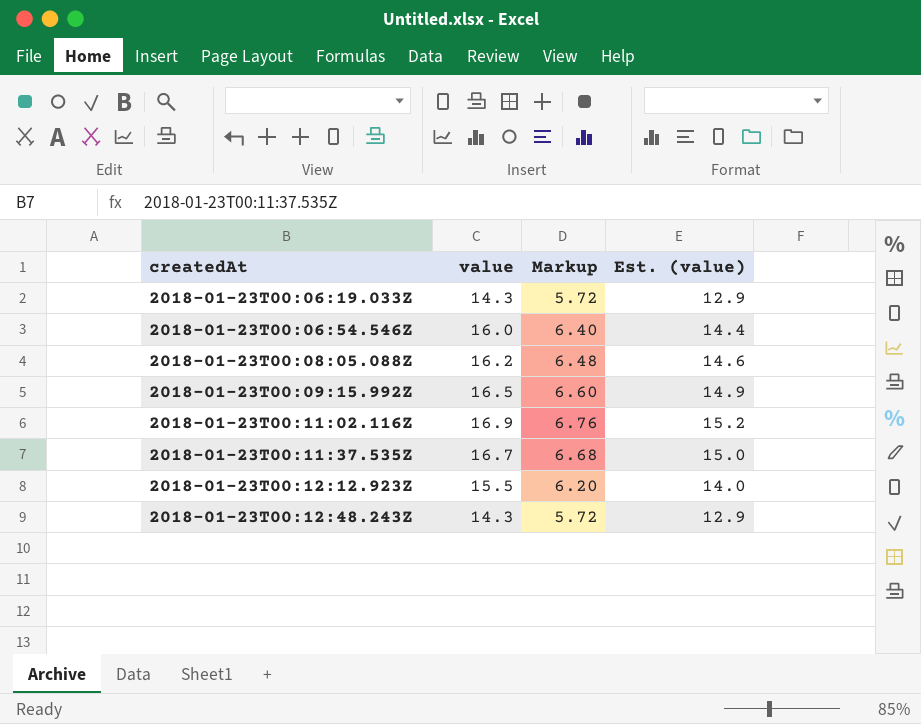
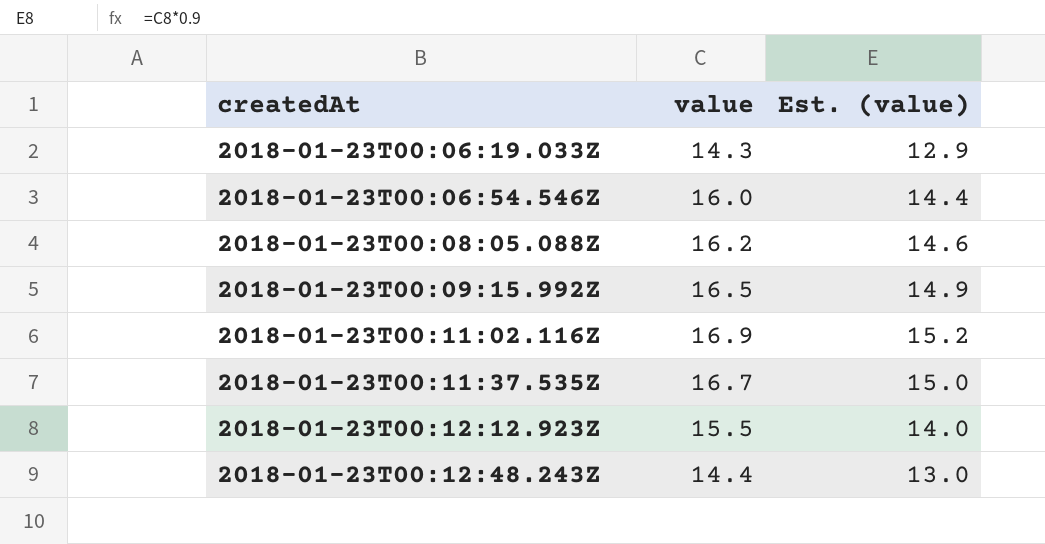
column Markup | formula: [value] * 0.4 -> none
2018-01-23T00:12:48.243Z | value: 14.3 -> 14.4
2018-01-23T00:12:48.243Z | Est. (value): 12.9 -> 13.0

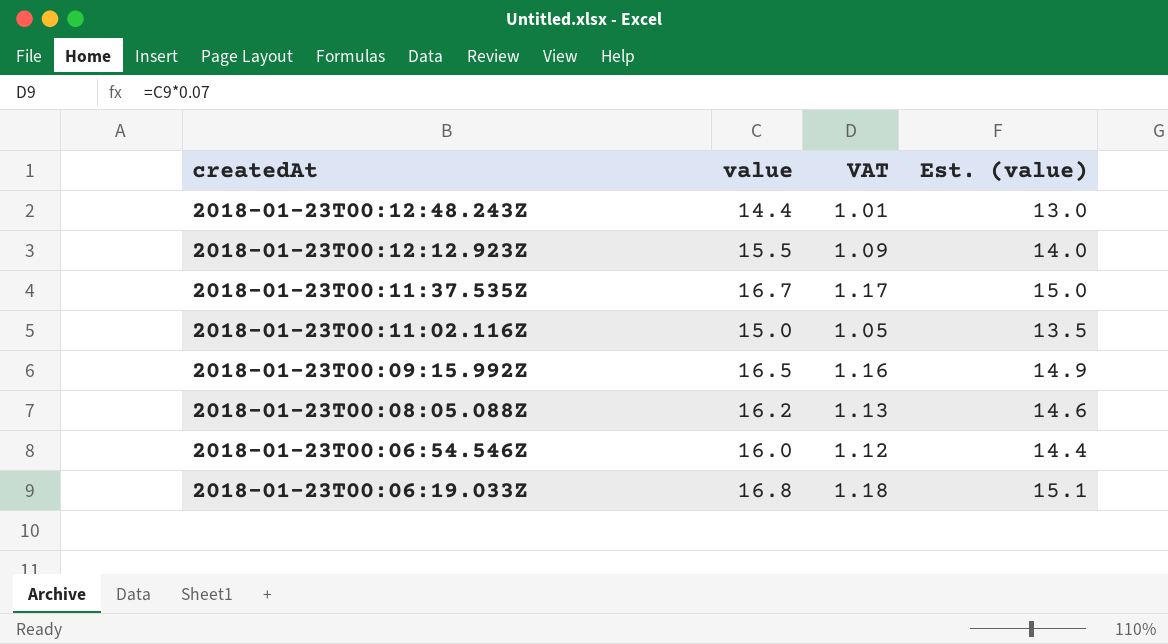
row order: createdAt ascending -> createdAt descending
column VAT | formula: none -> [value] * 0.07
2018-01-23T00:11:02.116Z | value: 16.9 -> 15.0
2018-01-23T00:11:02.116Z | Est. (value): 15.2 -> 13.5
2018-01-23T00:06:19.033Z | value: 14.3 -> 16.8
2018-01-23T00:06:19.033Z | Est. (value): 12.9 -> 15.1

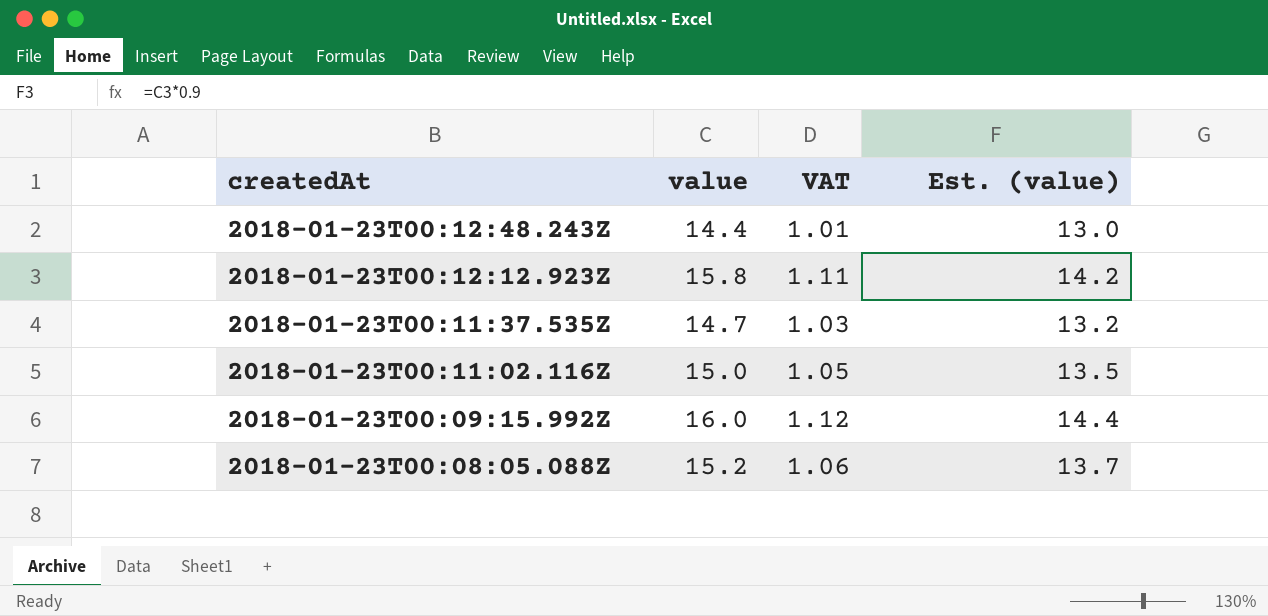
row 2018-01-23T00:06:54.546Z: 16.0 | 1.12 | 14.4 -> none
row 2018-01-23T00:06:19.033Z: 16.8 | 1.18 | 15.1 -> none
2018-01-23T00:12:12.923Z | value: 15.5 -> 15.8
2018-01-23T00:12:12.923Z | VAT: 1.09 -> 1.11
2018-01-23T00:12:12.923Z | Est. (value): 14.0 -> 14.2
2018-01-23T00:11:37.535Z | value: 16.7 -> 14.7
2018-01-23T00:11:37.535Z | VAT: 1.17 -> 1.03
2018-01-23T00:11:37.535Z | Est. (value): 15.0 -> 13.2
2018-01-23T00:09:15.992Z | value: 16.5 -> 16.0
2018-01-23T00:09:15.992Z | VAT: 1.16 -> 1.12
2018-01-23T00:09:15.992Z | Est. (value): 14.9 -> 14.4
2018-01-23T00:08:05.088Z | value: 16.2 -> 15.2
2018-01-23T00:08:05.088Z | VAT: 1.13 -> 1.06
2018-01-23T00:08:05.088Z | Est. (value): 14.6 -> 13.7

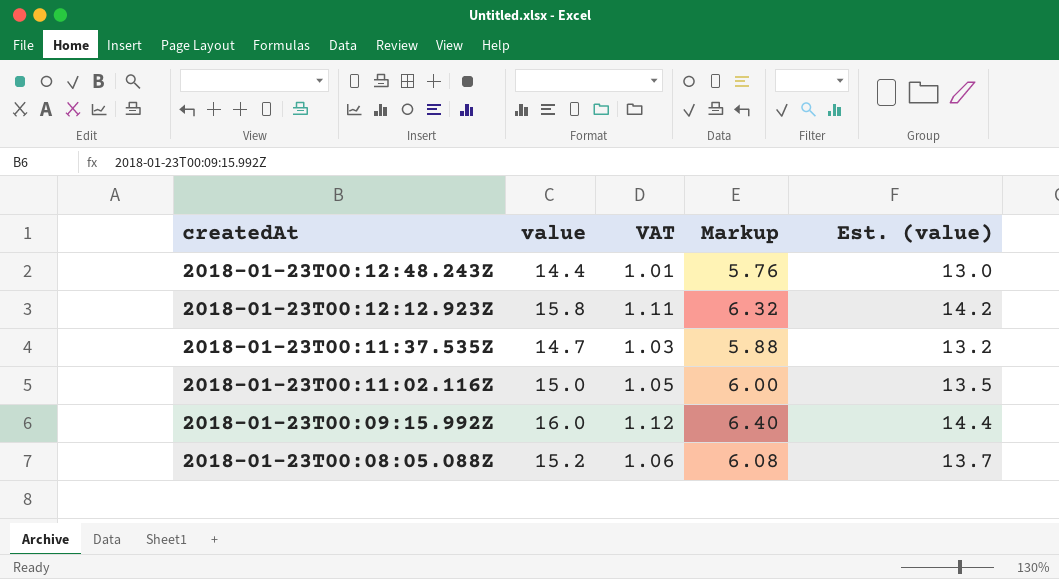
column Markup | formula: none -> [value] * 0.4

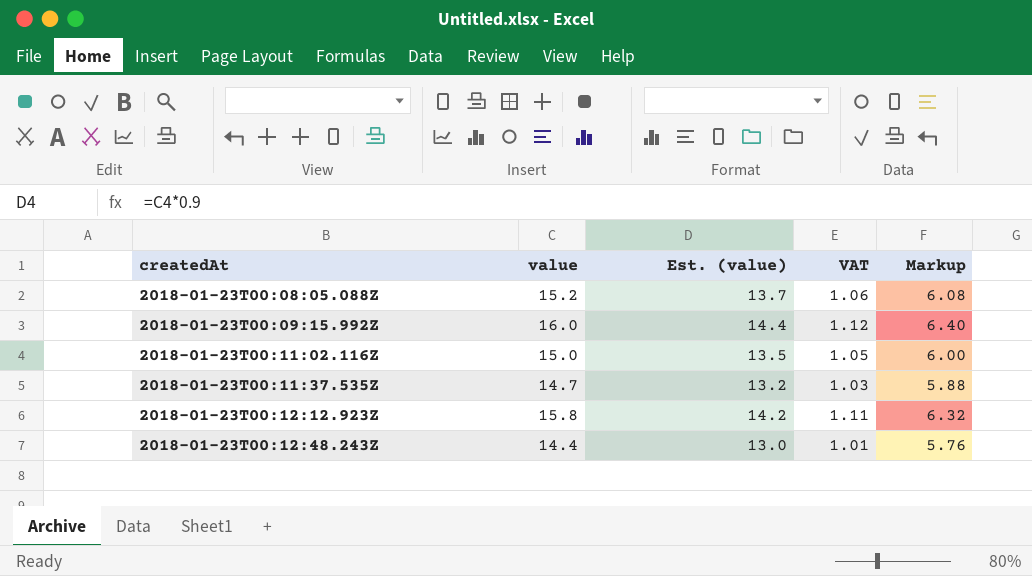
row order: createdAt descending -> createdAt ascending
column Est. (value) | position: 5 -> 3

